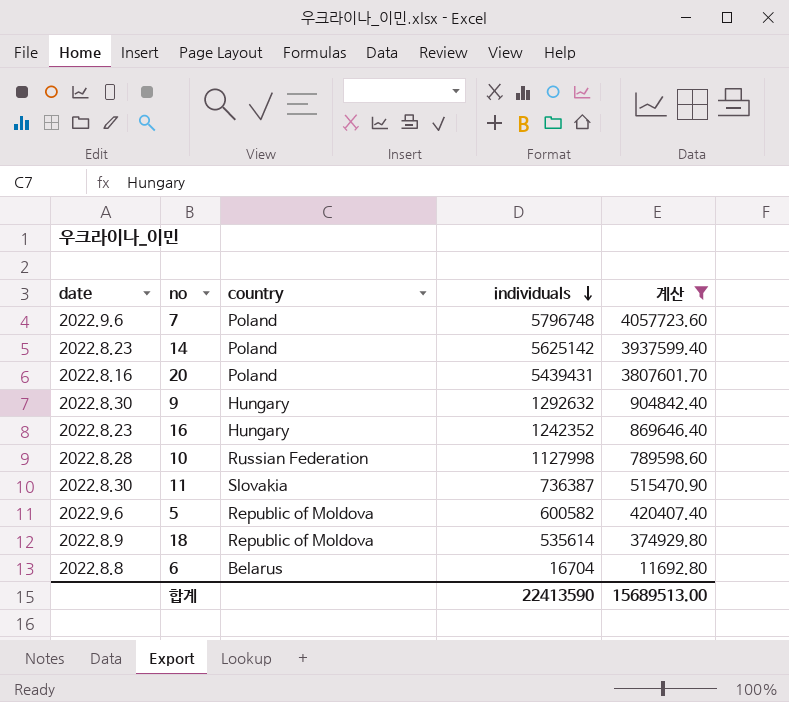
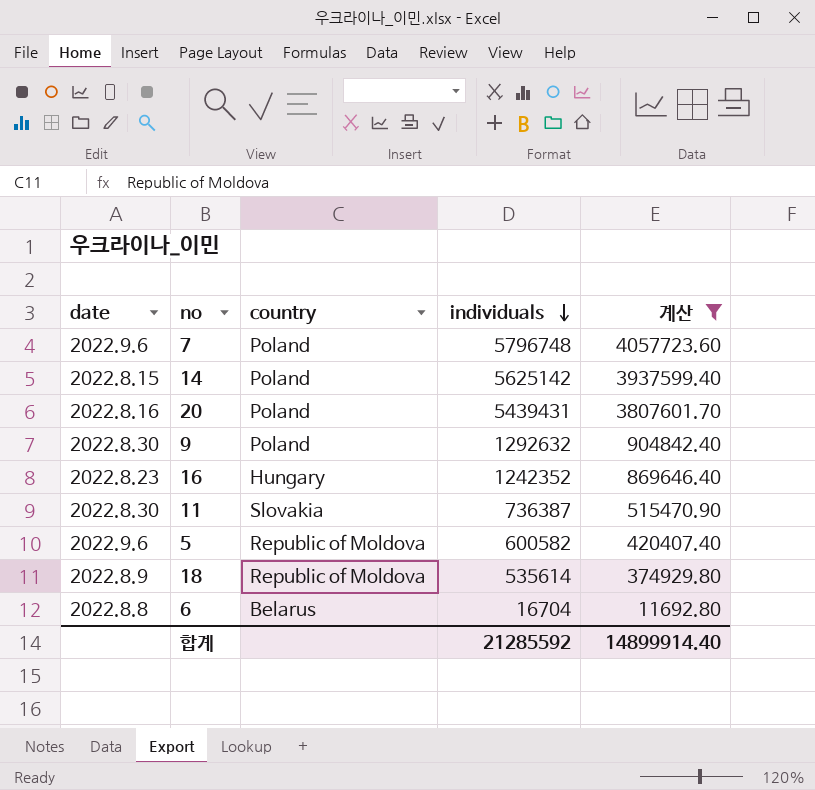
row 10: 2022.8.28 | Russian Federation | 1127998 | 789598.60 -> none
14 | date: 2022.8.23 -> 2022.8.15
9 | country: Hungary -> Poland
합계 | individuals: 22413590 -> 21285592
합계 | 계산: 15689513.00 -> 14899914.40

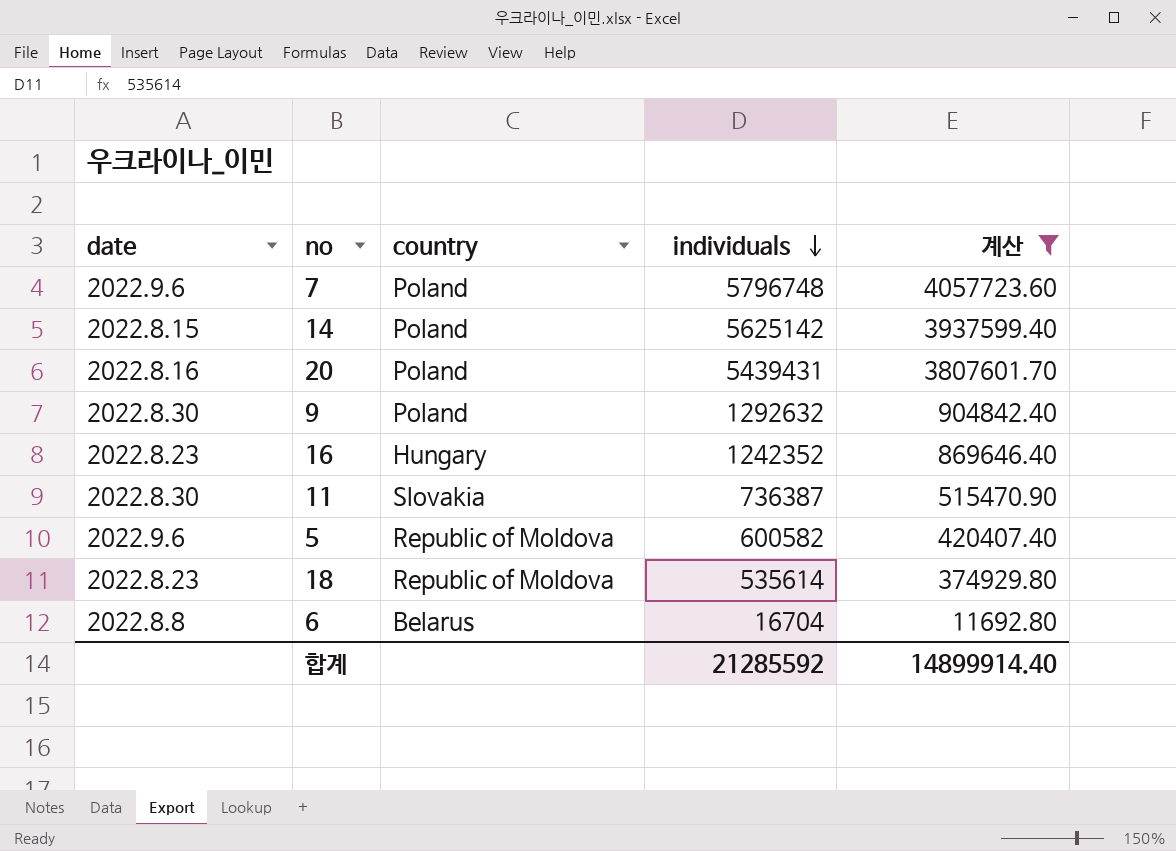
18 | date: 2022.8.9 -> 2022.8.23

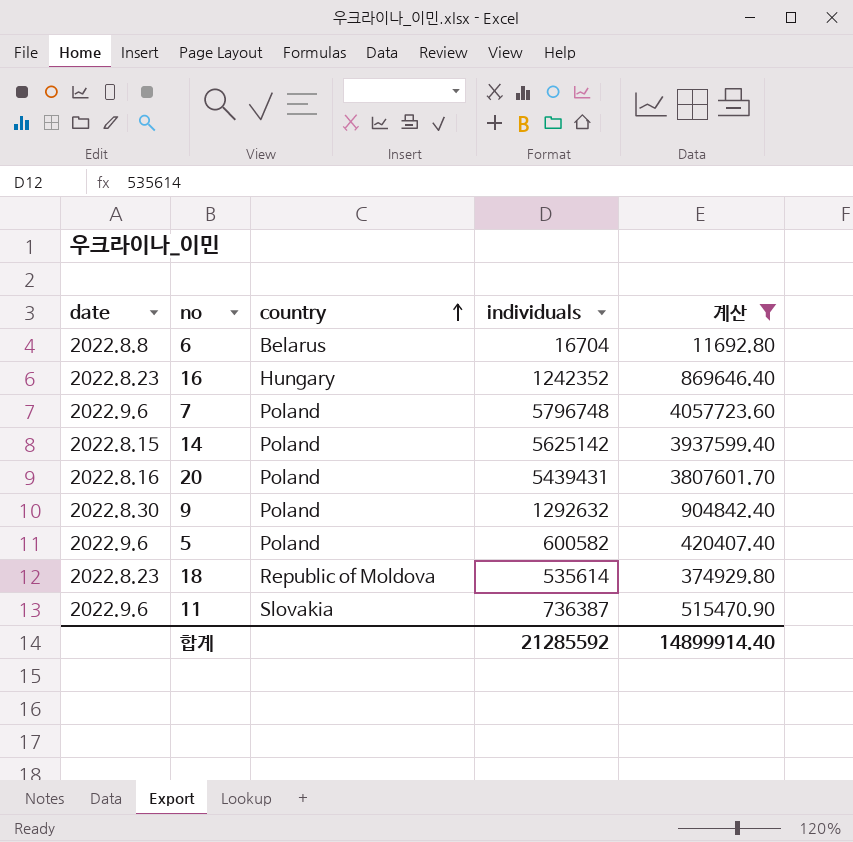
row order: individuals descending -> country ascending
5 | country: Republic of Moldova -> Poland
11 | date: 2022.8.30 -> 2022.9.6

